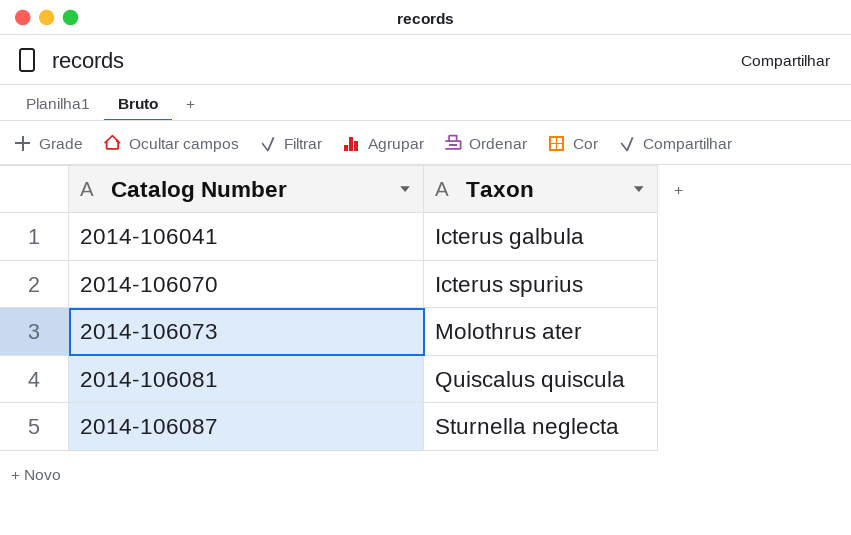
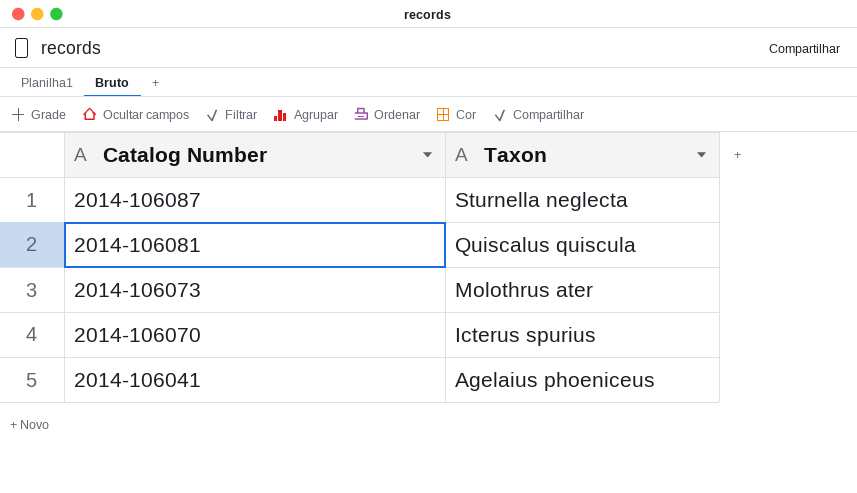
row order: Catalog Number ascending -> Catalog Number descending
2014-106041 | Taxon: Icterus galbula -> Agelaius phoeniceus

